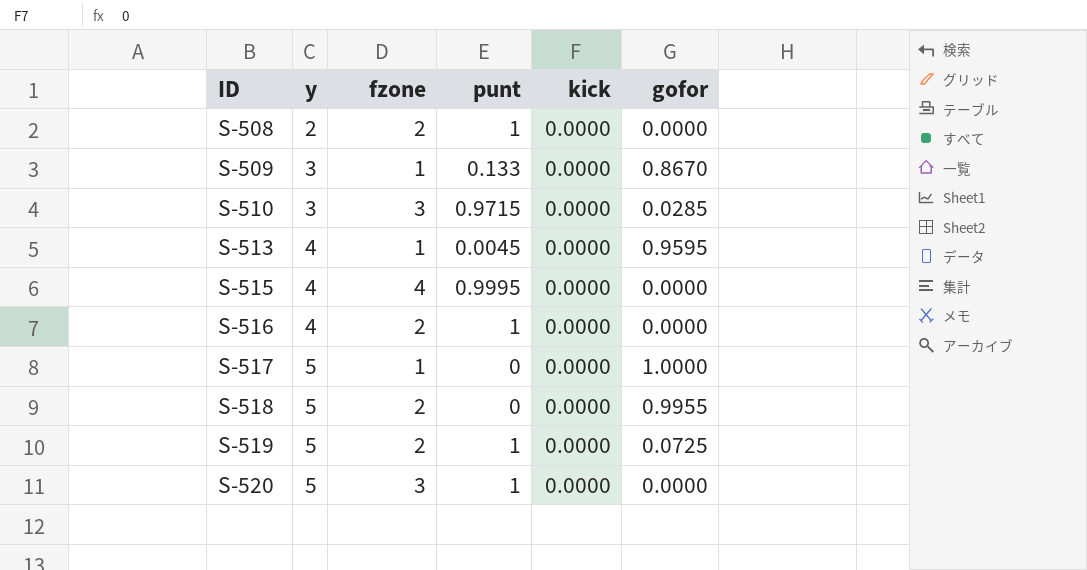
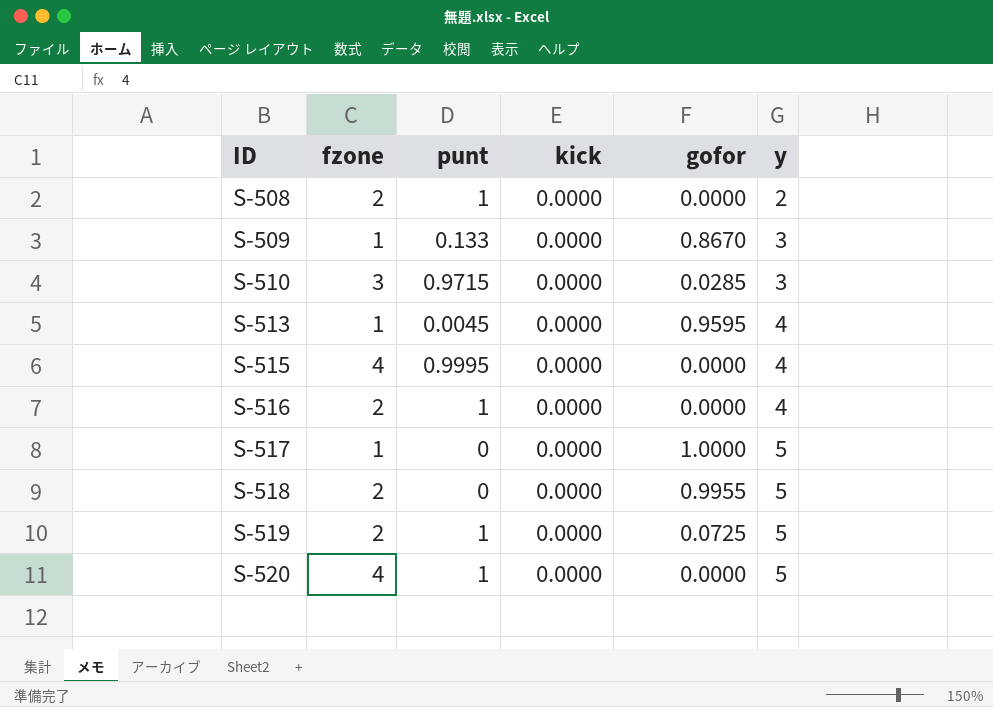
column y | position: 2 -> 6
S-520 | fzone: 3 -> 4

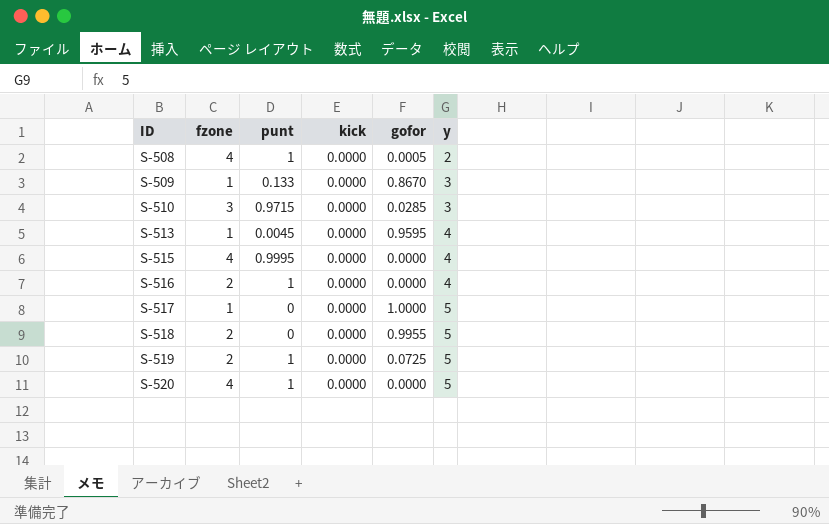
S-508 | fzone: 2 -> 4
S-508 | gofor: 0.0000 -> 0.0005

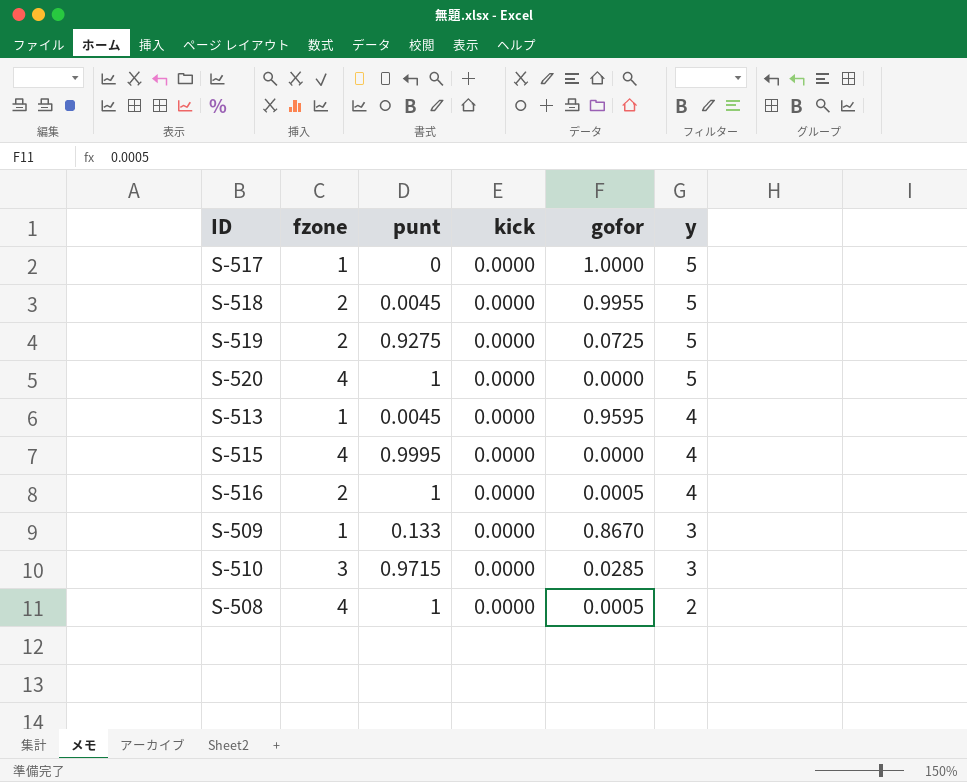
row order: ID ascending -> y descending
S-518 | punt: 0 -> 0.0045
S-519 | punt: 1 -> 0.9275
S-516 | gofor: 0.0000 -> 0.0005

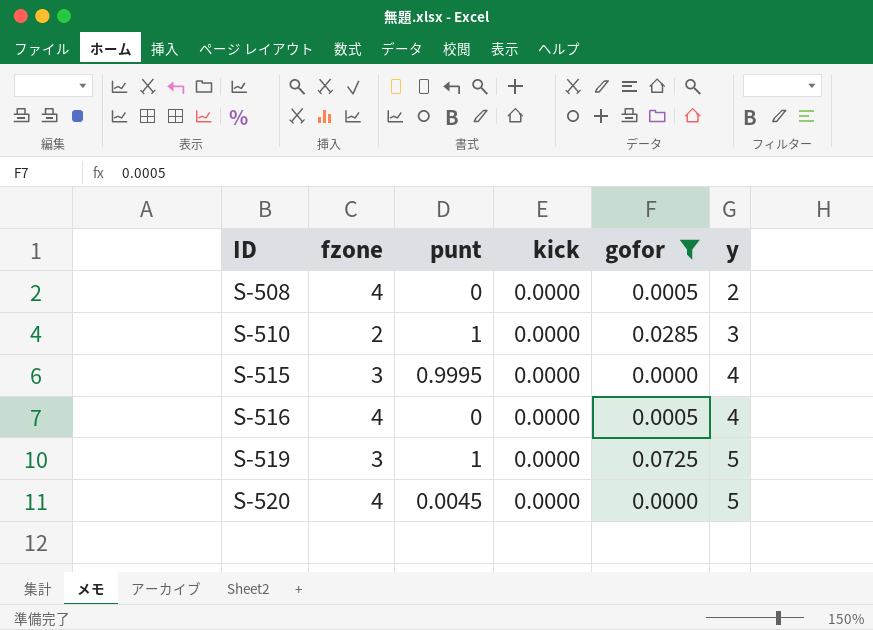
filter: none -> gofor <= 0.0725
row order: y descending -> ID ascending
S-508 | punt: 1 -> 0
S-510 | fzone: 3 -> 2
S-510 | punt: 0.9715 -> 1
S-515 | fzone: 4 -> 3
S-516 | fzone: 2 -> 4
S-516 | punt: 1 -> 0
S-519 | fzone: 2 -> 3
S-519 | punt: 0.9275 -> 1
S-520 | punt: 1 -> 0.0045

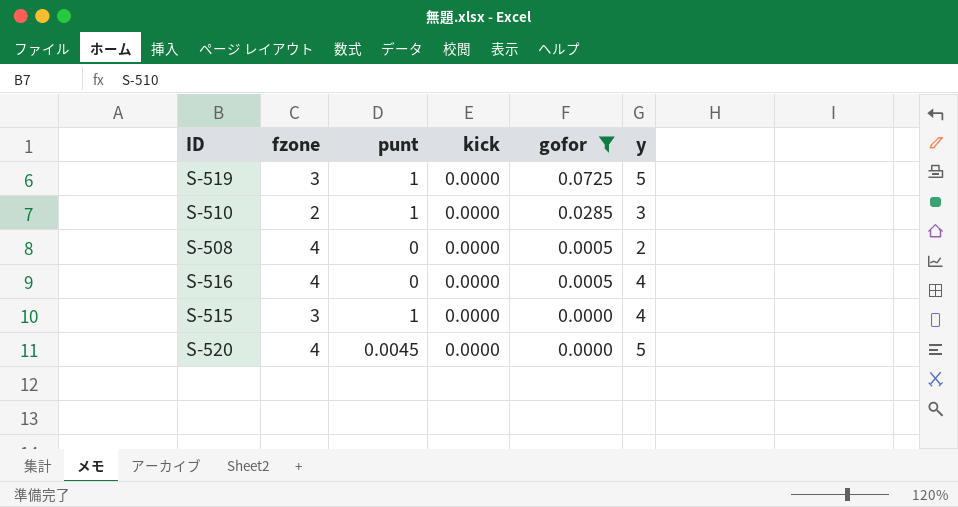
row order: ID ascending -> gofor descending
S-515 | punt: 0.9995 -> 1

